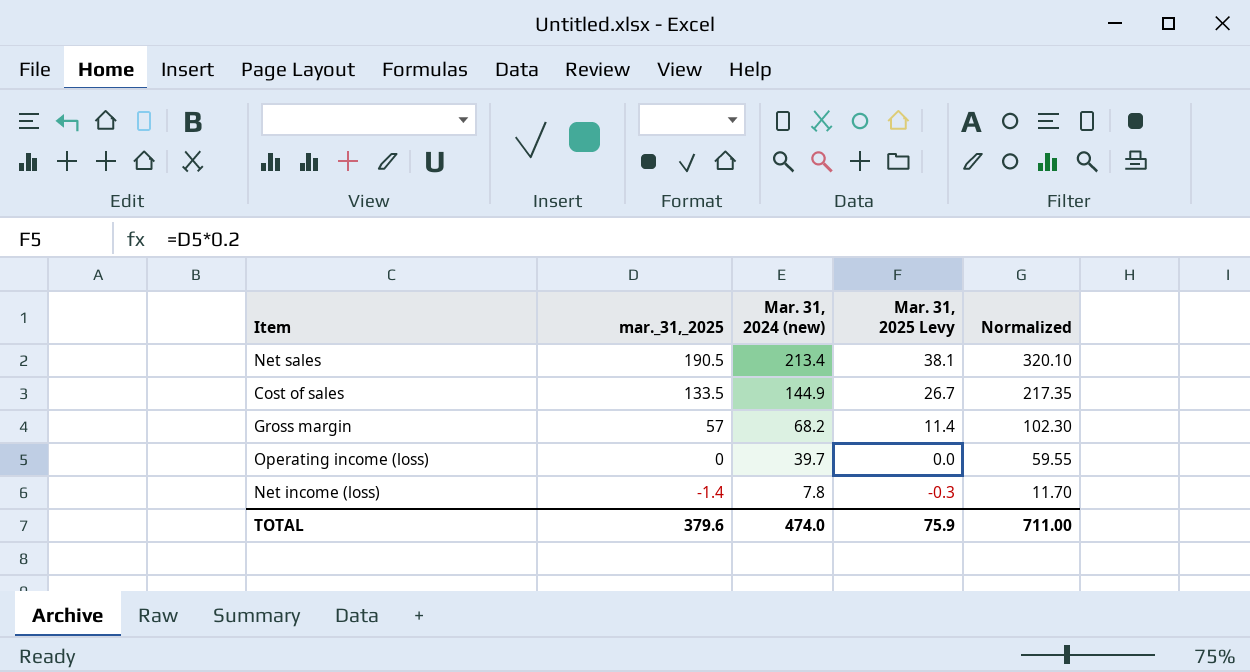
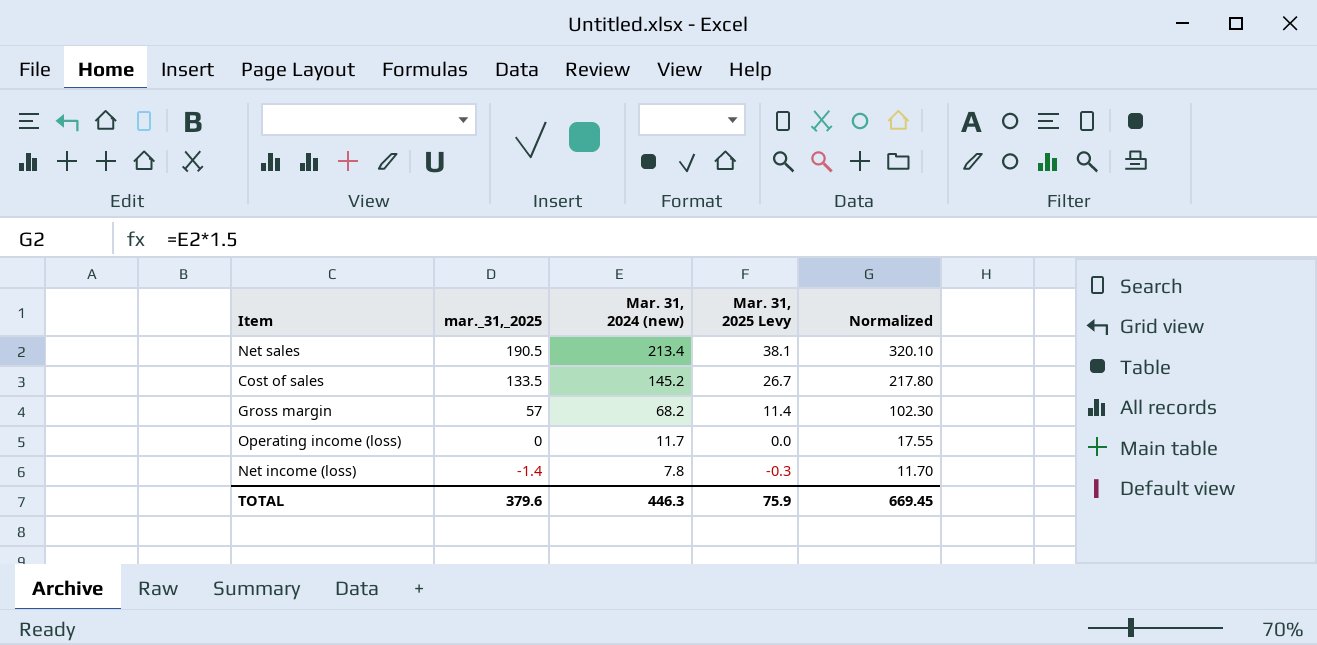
Cost of sales | Mar. 31, 2024 (new): 144.9 -> 145.2
Cost of sales | Normalized: 217.35 -> 217.80
Operating income (loss) | Mar. 31, 2024 (new): 39.7 -> 11.7
Operating income (loss) | Normalized: 59.55 -> 17.55
TOTAL | Mar. 31, 2024 (new): 474.0 -> 446.3
TOTAL | Normalized: 711.00 -> 669.45

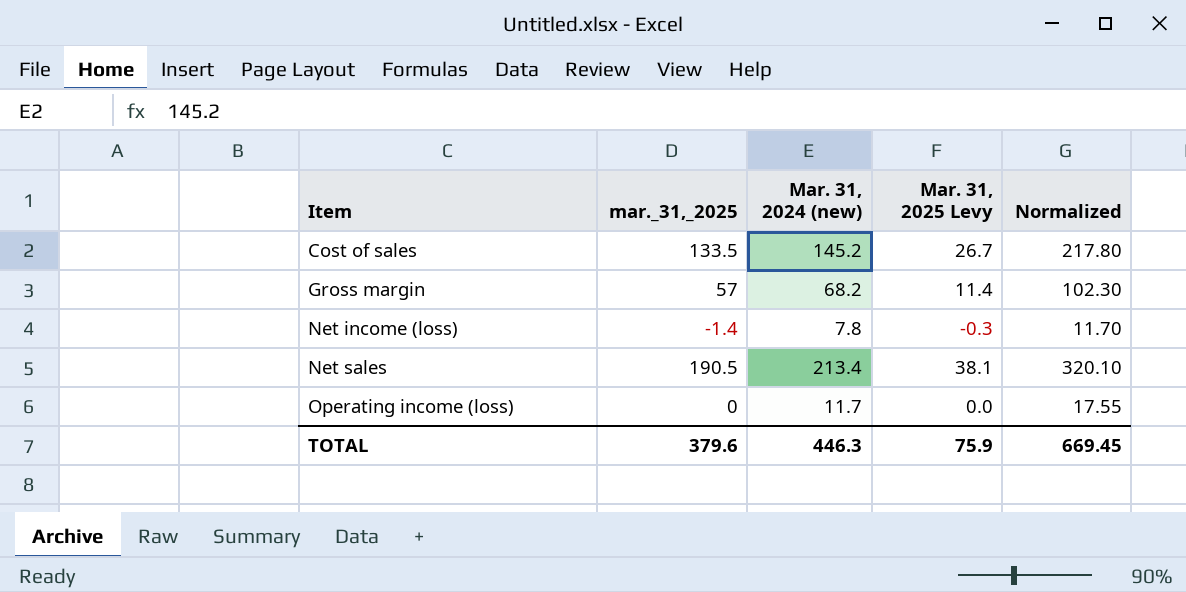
row order: mar._31,_2025 descending -> Item ascending

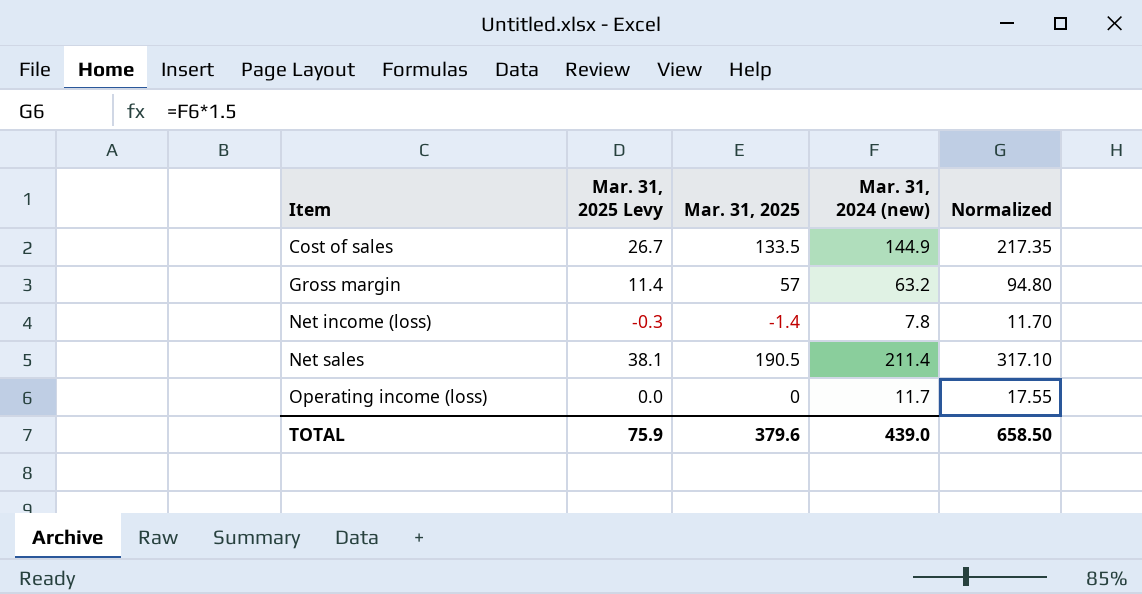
column Mar. 31, 2025 Levy | position: 4 -> 2
column name: mar._31,_2025 -> Mar. 31, 2025
Cost of sales | Mar. 31, 2024 (new): 145.2 -> 144.9
Cost of sales | Normalized: 217.80 -> 217.35
Gross margin | Mar. 31, 2024 (new): 68.2 -> 63.2
Gross margin | Normalized: 102.30 -> 94.80
Net sales | Mar. 31, 2024 (new): 213.4 -> 211.4
Net sales | Normalized: 320.10 -> 317.10
TOTAL | Mar. 31, 2024 (new): 446.3 -> 439.0
TOTAL | Normalized: 669.45 -> 658.50

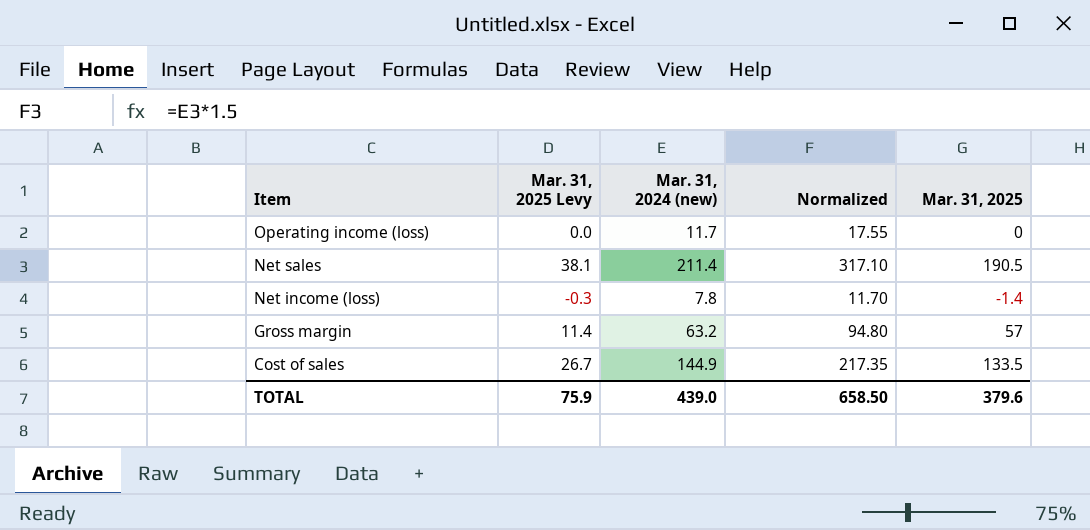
row order: Item ascending -> Item descending
column Mar. 31, 2025 | position: 3 -> 5

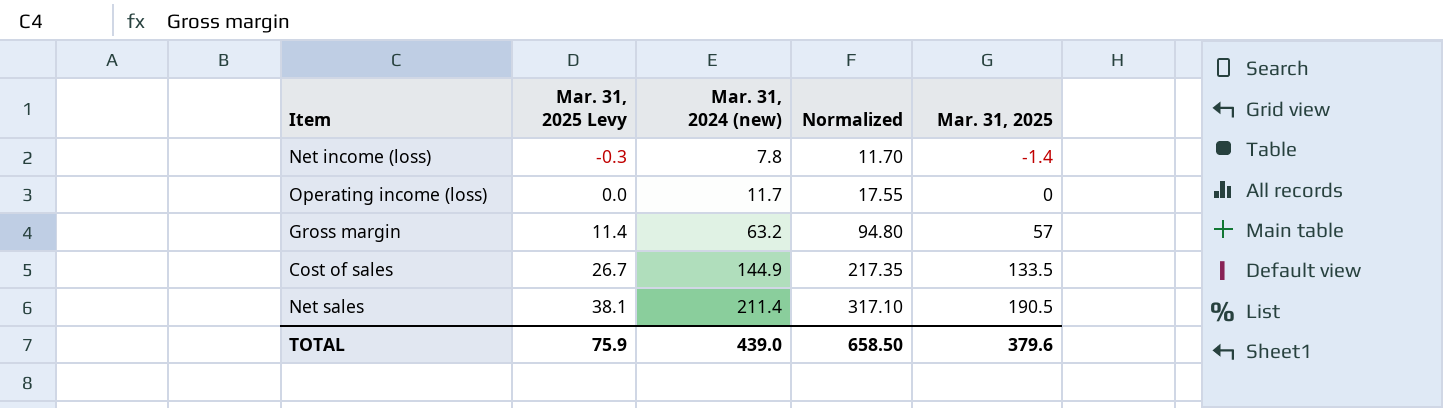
row order: Item descending -> Mar. 31, 2025 Levy ascending

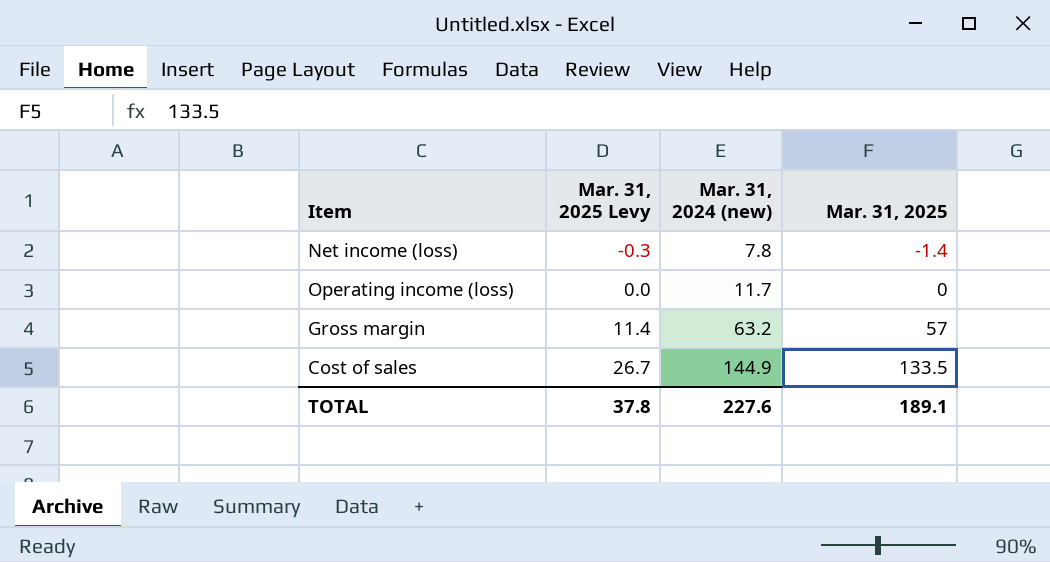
column Normalized | formula: [Mar. 31, 2024 (new)] * 1.5 -> none
row Net sales: 38.1 | 211.4 | 317.10 | 190.5 -> none
TOTAL | Mar. 31, 2025 Levy: 75.9 -> 37.8
TOTAL | Mar. 31, 2024 (new): 439.0 -> 227.6
TOTAL | Mar. 31, 2025: 379.6 -> 189.1

